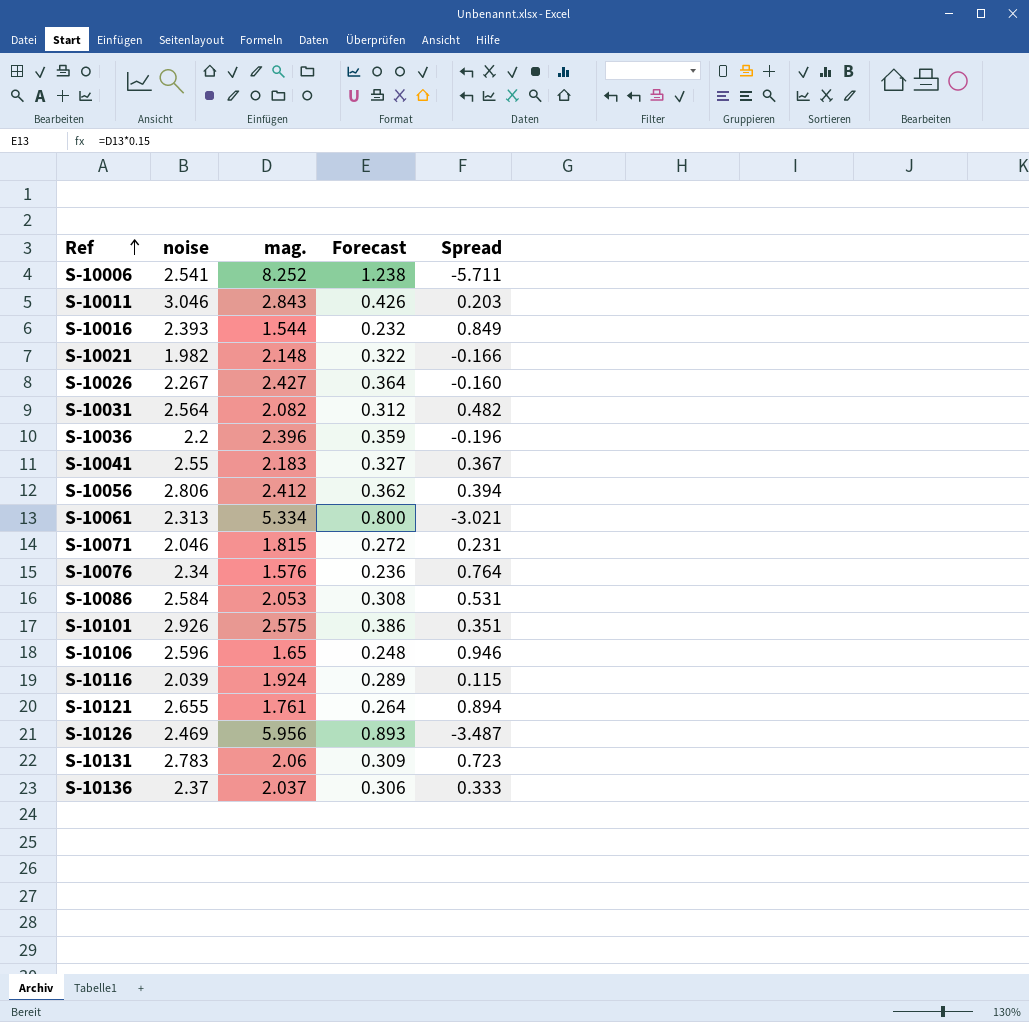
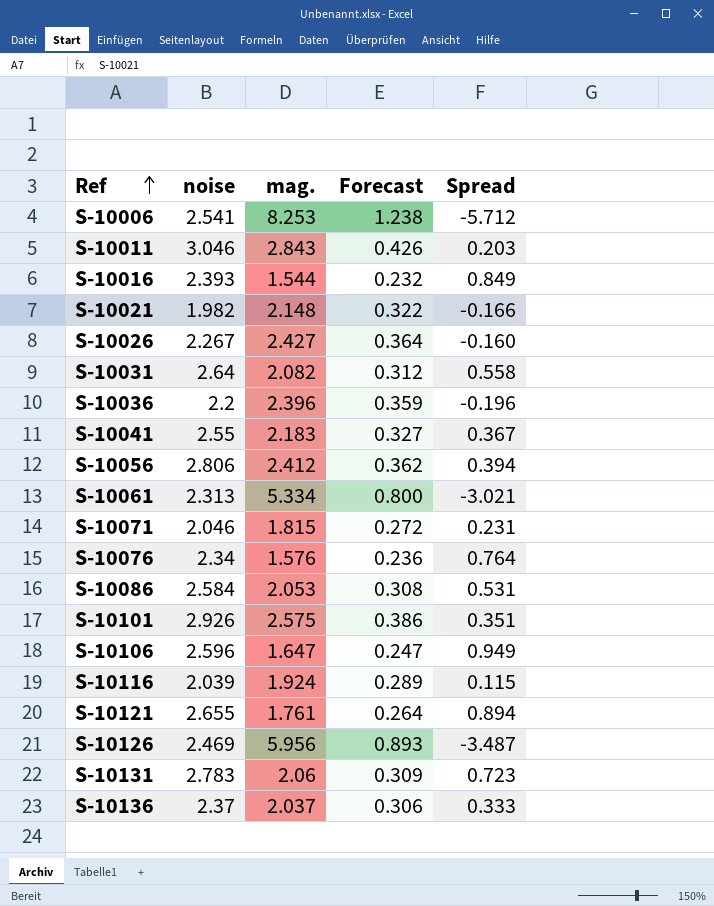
S-10006 | mag.: 8.252 -> 8.253
S-10006 | Spread: -5.711 -> -5.712
S-10031 | noise: 2.564 -> 2.64
S-10031 | Spread: 0.482 -> 0.558
S-10106 | mag.: 1.65 -> 1.647
S-10106 | Forecast: 0.248 -> 0.247
S-10106 | Spread: 0.946 -> 0.949

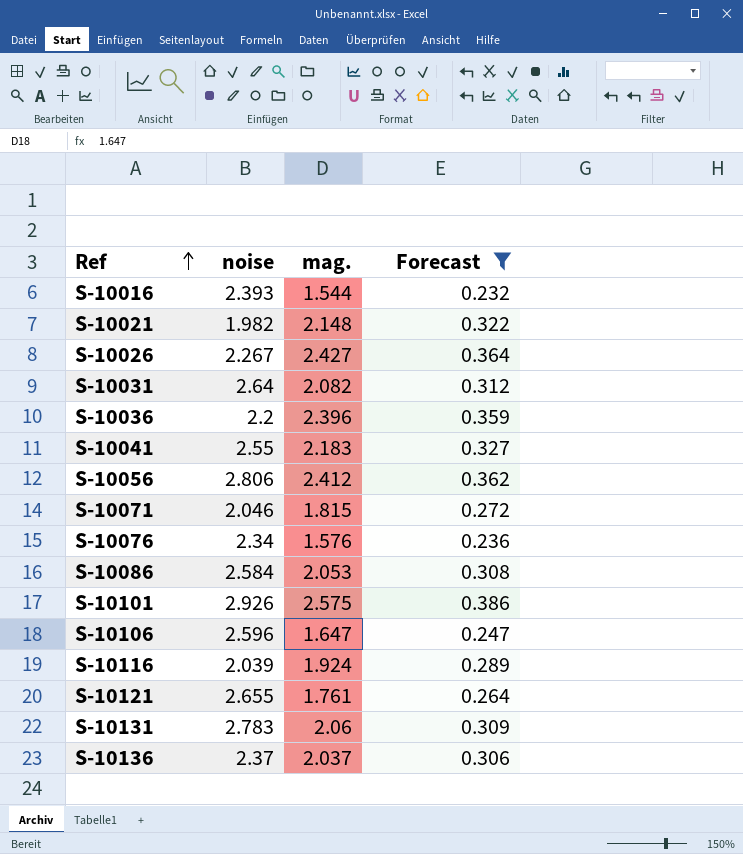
filter: none -> Forecast <= 0.386
column Spread | formula: [noise] - [mag.] -> none

